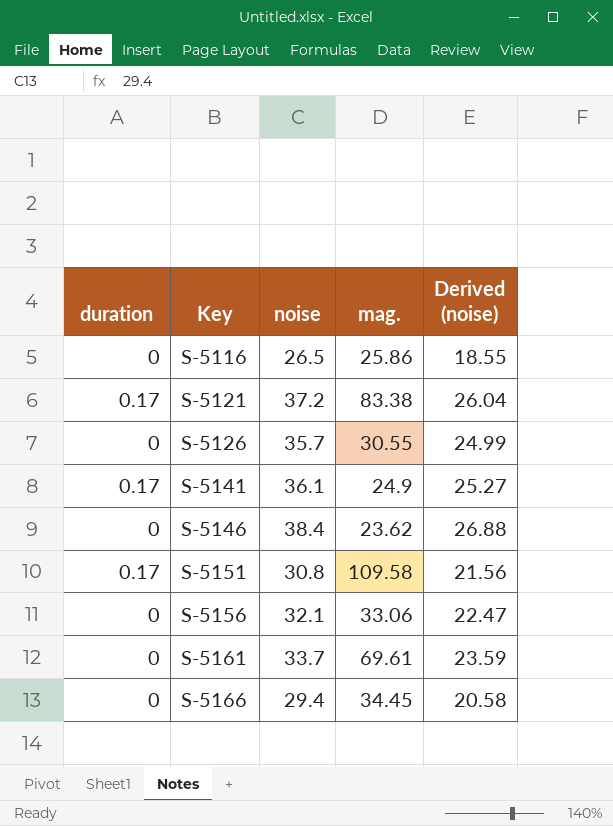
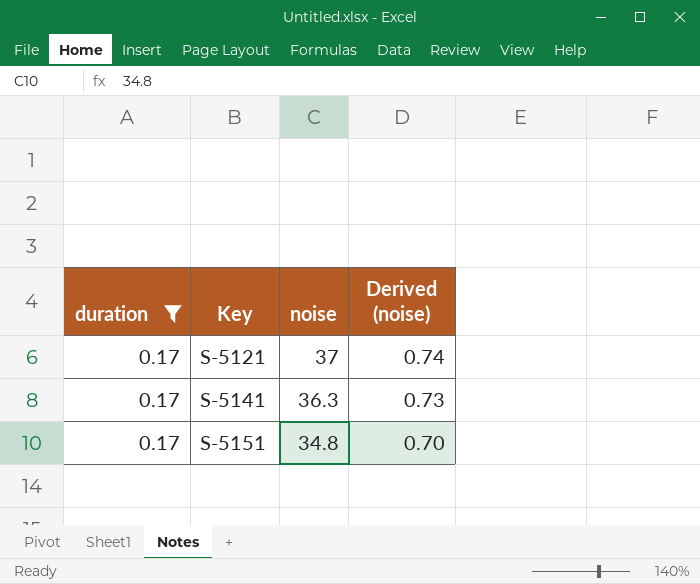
filter: none -> duration = 0.17
column mag. | position: 4 -> none
column Derived (noise) | formula: [noise] * 0.7 -> [noise] * 0.02
S-5121 | noise: 37.2 -> 37
S-5141 | noise: 36.1 -> 36.3
S-5151 | noise: 30.8 -> 34.8

